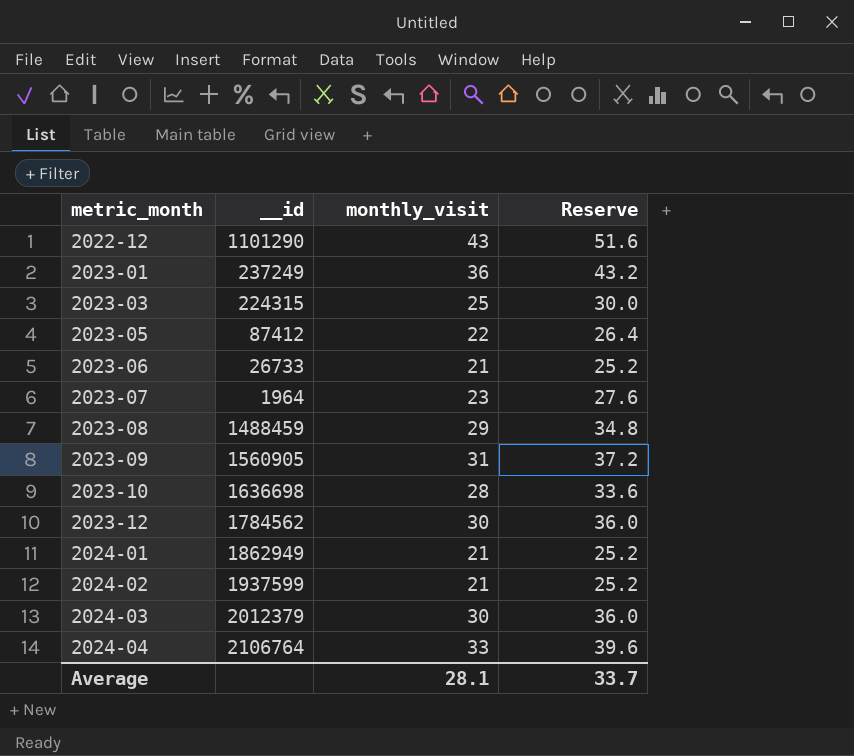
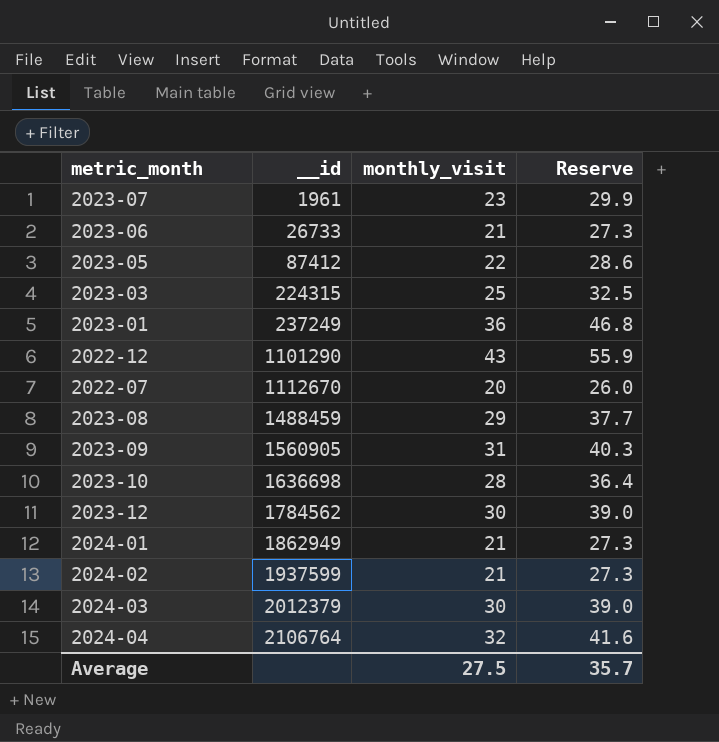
row order: metric_month ascending -> __id ascending
column Reserve | formula: [monthly_visit] * 1.2 -> [monthly_visit] * 1.3
2023-07 | __id: 1964 -> 1961
row 2022-07: none -> 1112670 | 20 | 26.0
2024-04 | monthly_visit: 33 -> 32
Average | monthly_visit: 28.1 -> 27.5
Average | Reserve: 33.7 -> 35.7

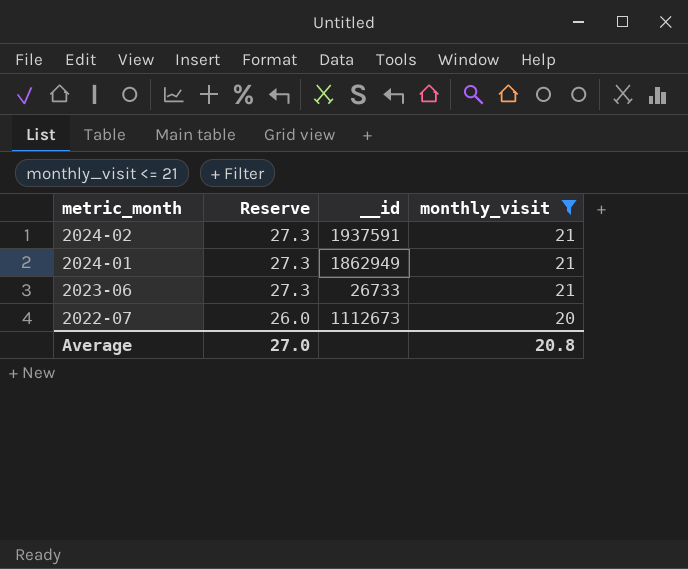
filter: none -> monthly_visit <= 21
row order: __id ascending -> metric_month descending
column Reserve | position: 4 -> 2
2024-02 | __id: 1937599 -> 1937591
2022-07 | __id: 1112670 -> 1112673
Average | Reserve: 35.7 -> 27.0
Average | monthly_visit: 27.5 -> 20.8

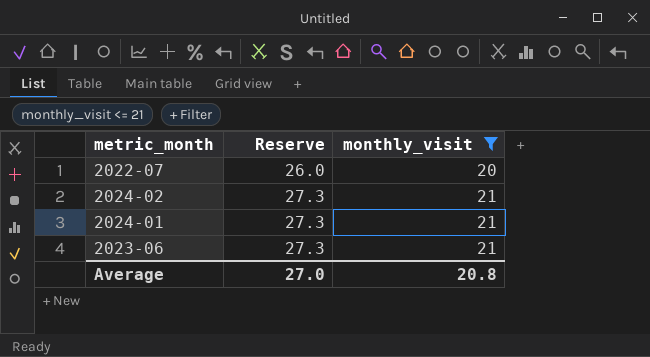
row order: metric_month descending -> Reserve ascending
column __id | position: 3 -> none

